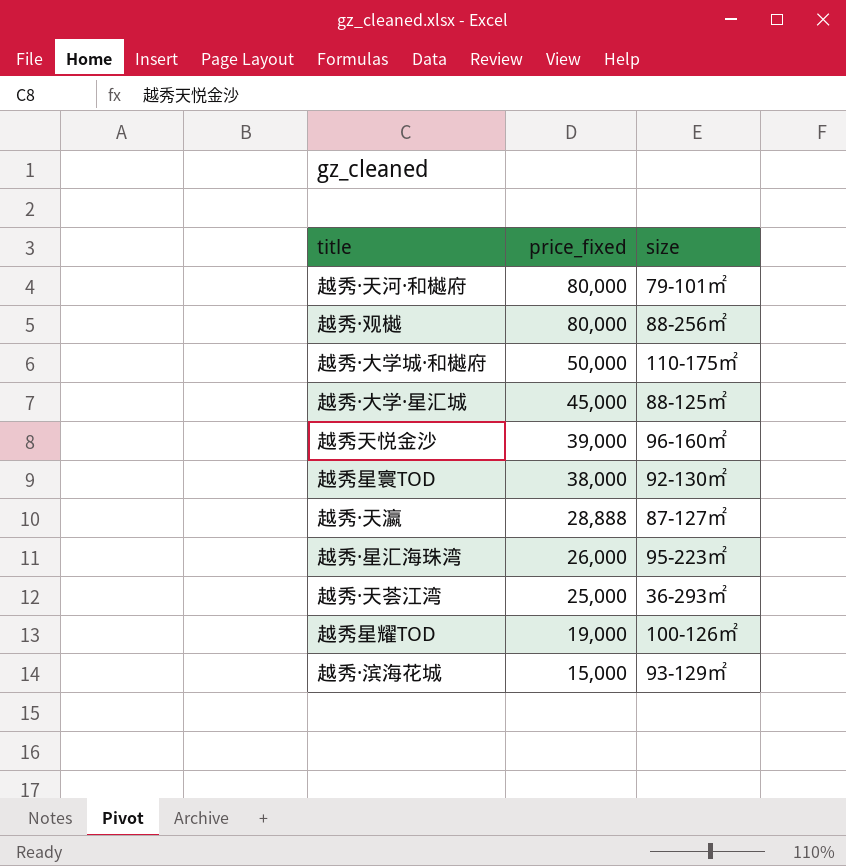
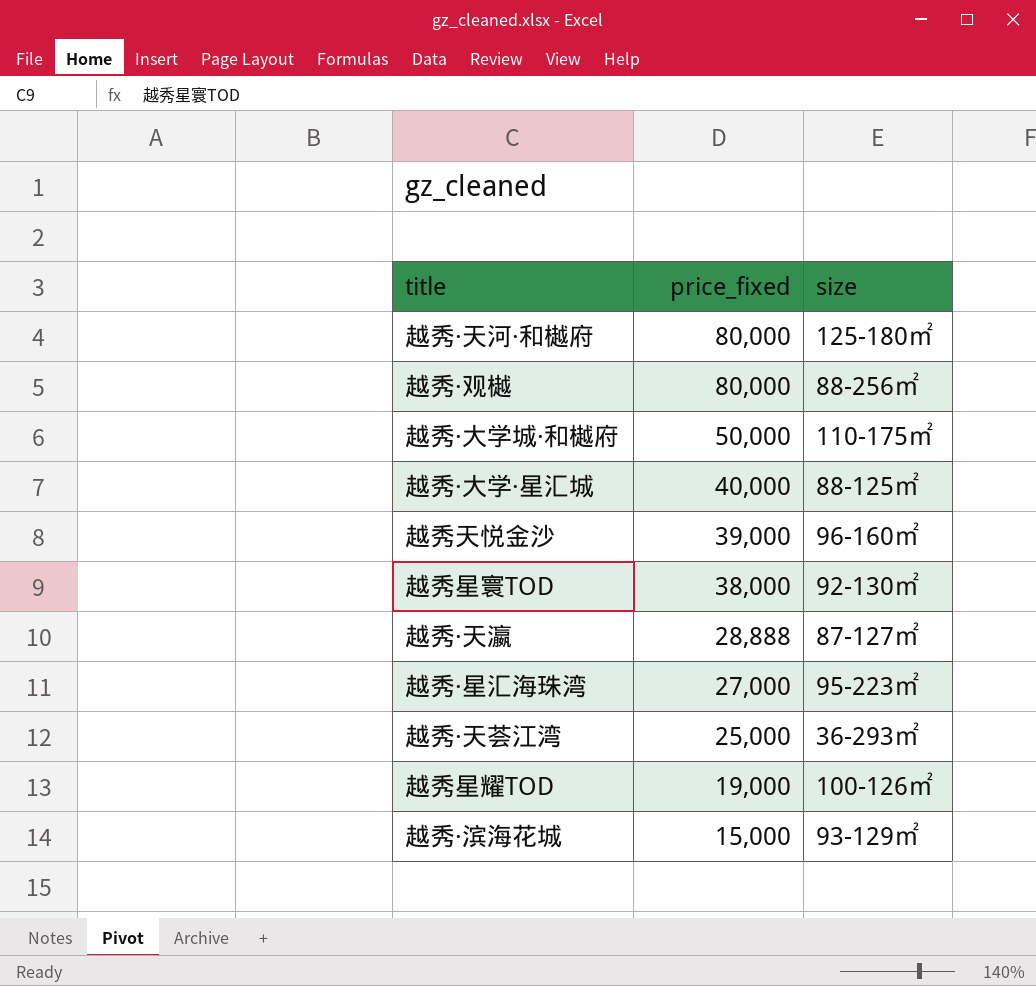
越秀·天河·和樾府 | size: 79-101㎡ -> 125-180㎡
越秀·大学·星汇城 | price_fixed: 45,000 -> 40,000
越秀·星汇海珠湾 | price_fixed: 26,000 -> 27,000

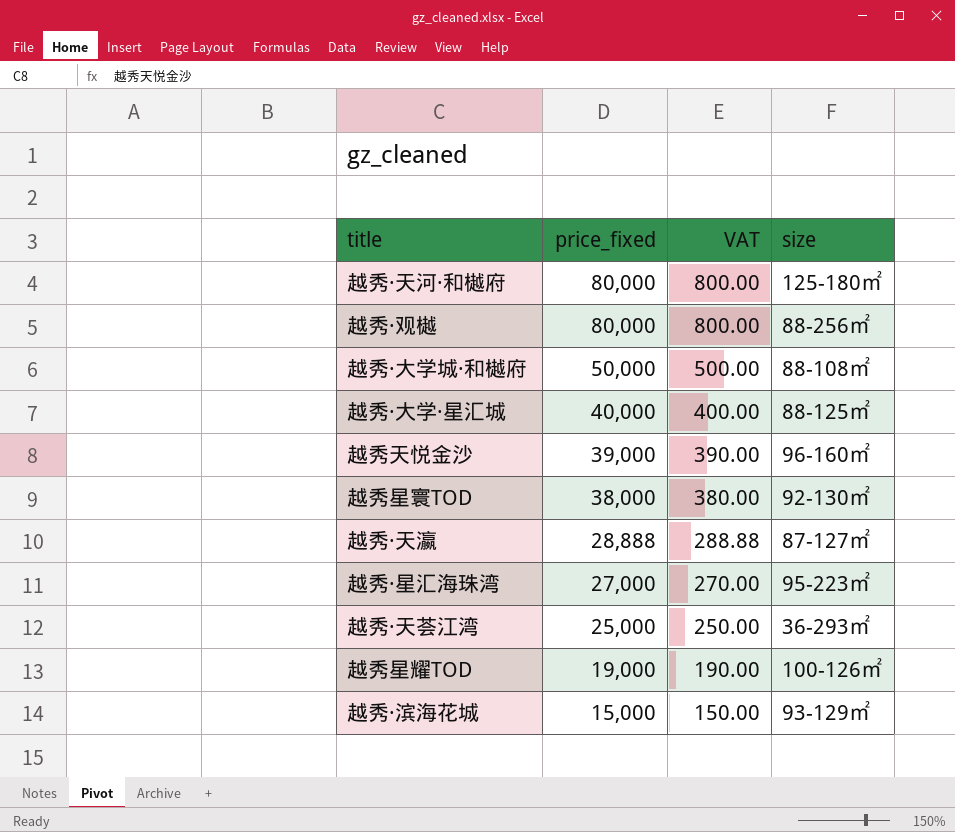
column VAT | formula: none -> [price_fixed] * 0.01
越秀·大学城·和樾府 | size: 110-175㎡ -> 88-108㎡

